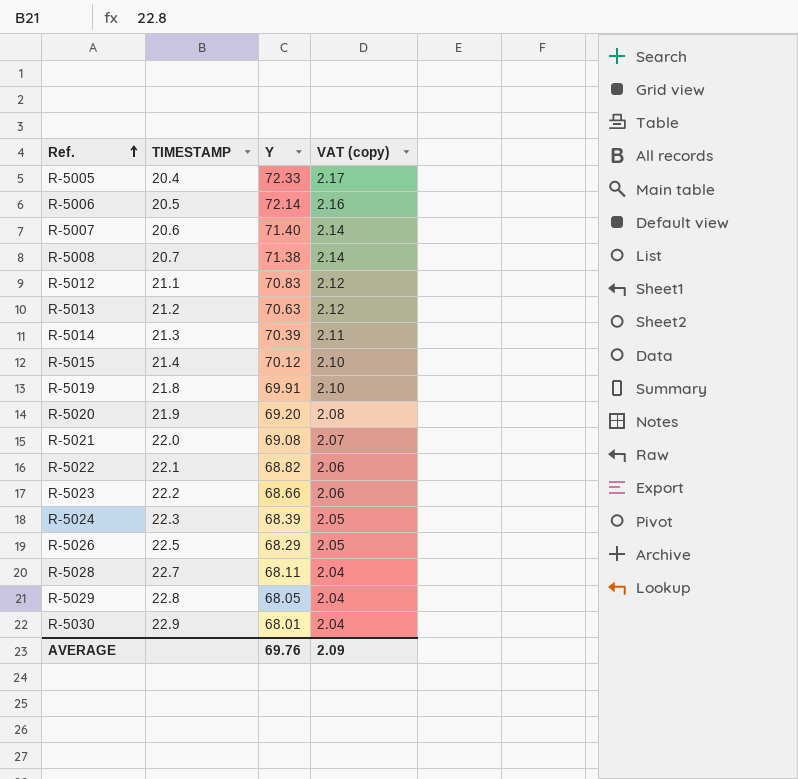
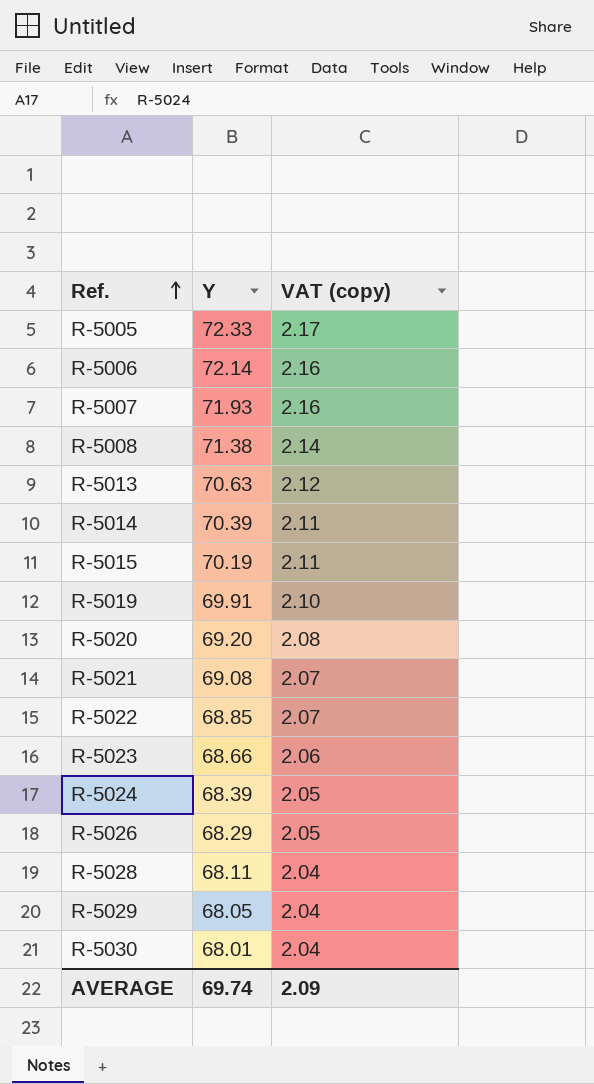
column TIMESTAMP | position: 2 -> none
row R-5012: 21.1 | 70.83 | 2.12 -> none
R-5007 | Y: 71.40 -> 71.93
R-5007 | VAT (copy): 2.14 -> 2.16
R-5015 | Y: 70.12 -> 70.19
R-5015 | VAT (copy): 2.10 -> 2.11
R-5022 | Y: 68.82 -> 68.85
R-5022 | VAT (copy): 2.06 -> 2.07
AVERAGE | Y: 69.76 -> 69.74

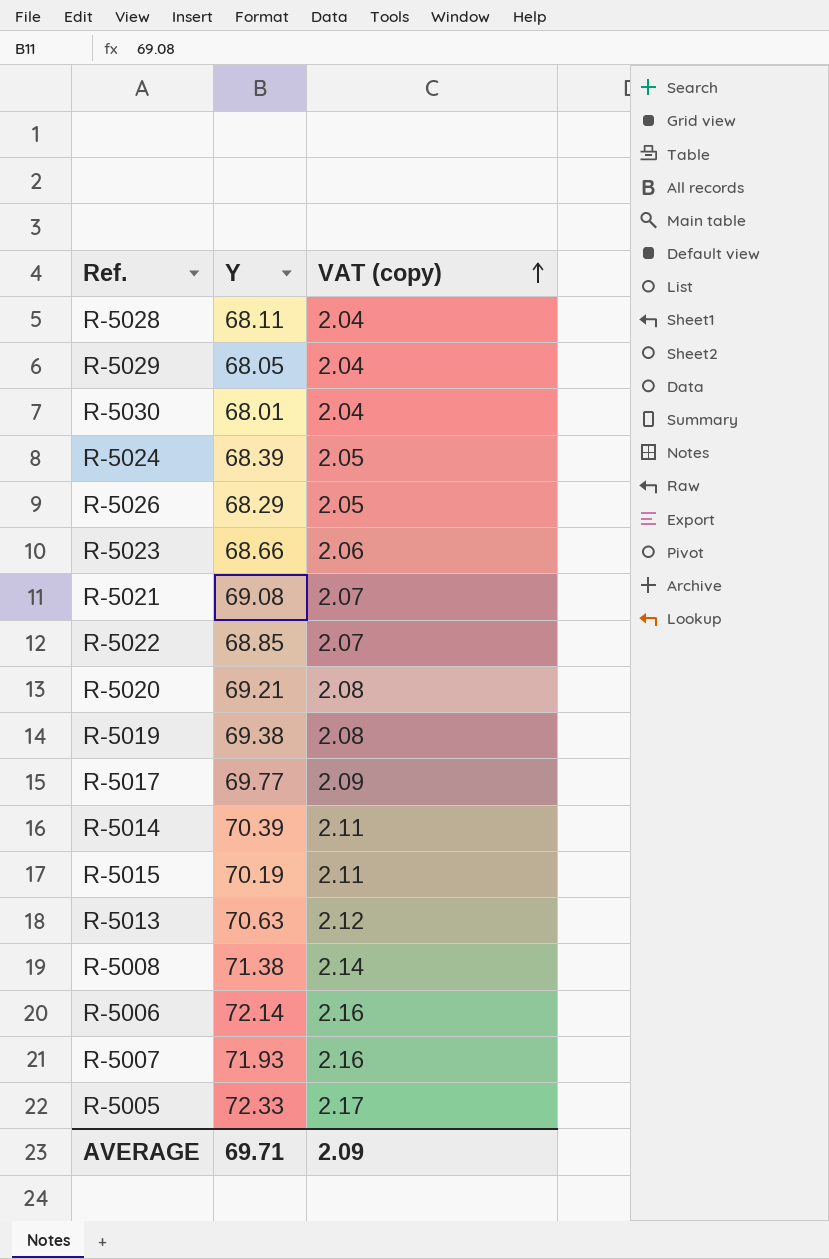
row order: Ref. ascending -> VAT (copy) ascending
R-5020 | Y: 69.20 -> 69.21
R-5019 | Y: 69.91 -> 69.38
R-5019 | VAT (copy): 2.10 -> 2.08
row R-5017: none -> 69.77 | 2.09
AVERAGE | Y: 69.74 -> 69.71

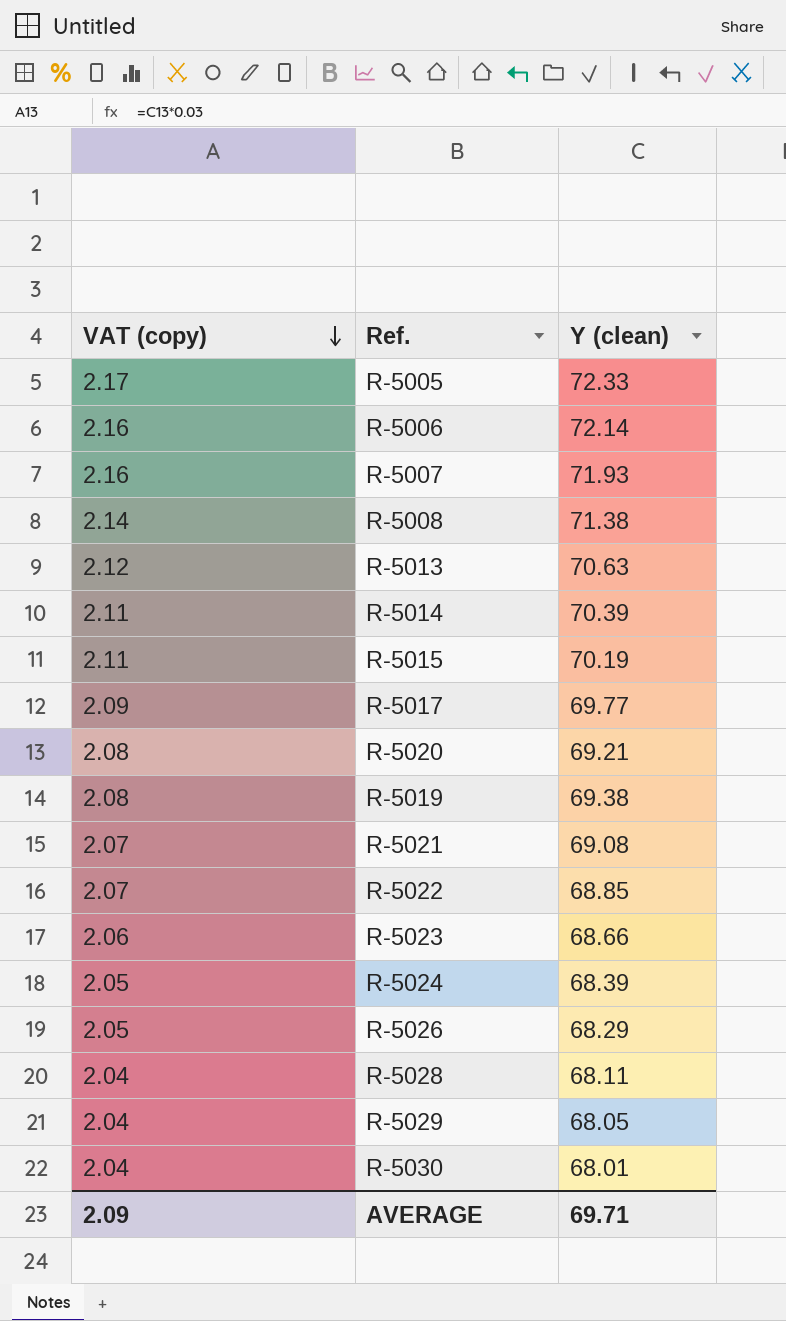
row order: VAT (copy) ascending -> VAT (copy) descending
column VAT (copy) | position: 3 -> 1
column name: Y -> Y (clean)

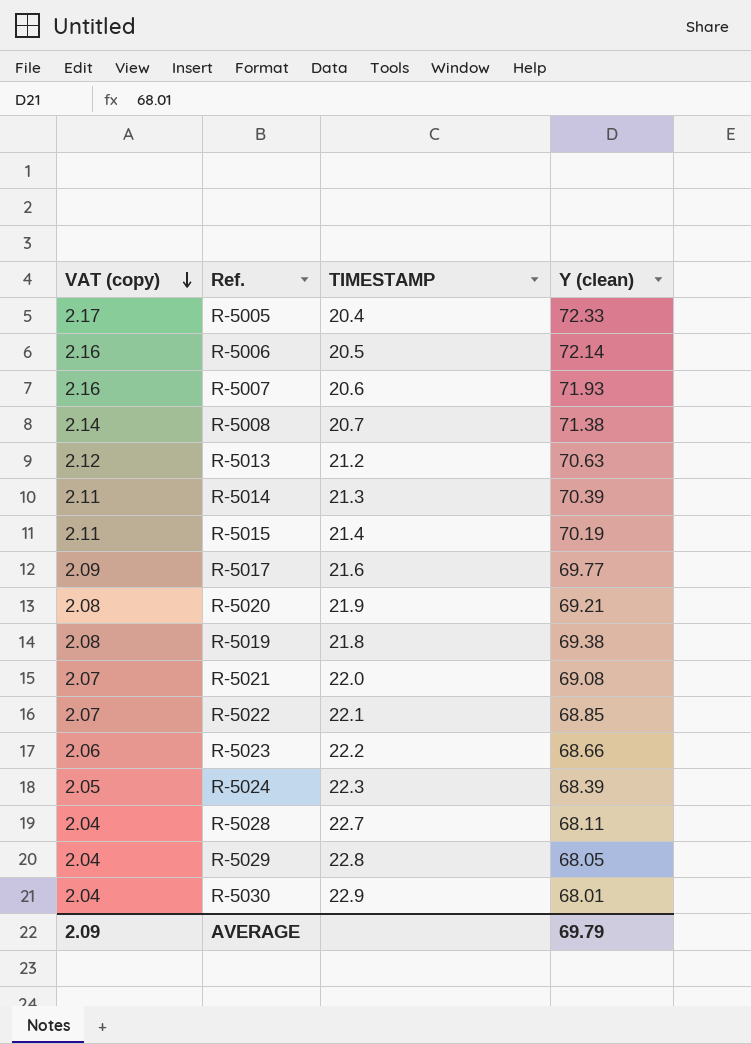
column TIMESTAMP | position: none -> 3
row R-5026: 2.05 | 68.29 -> none
AVERAGE | Y (clean): 69.71 -> 69.79

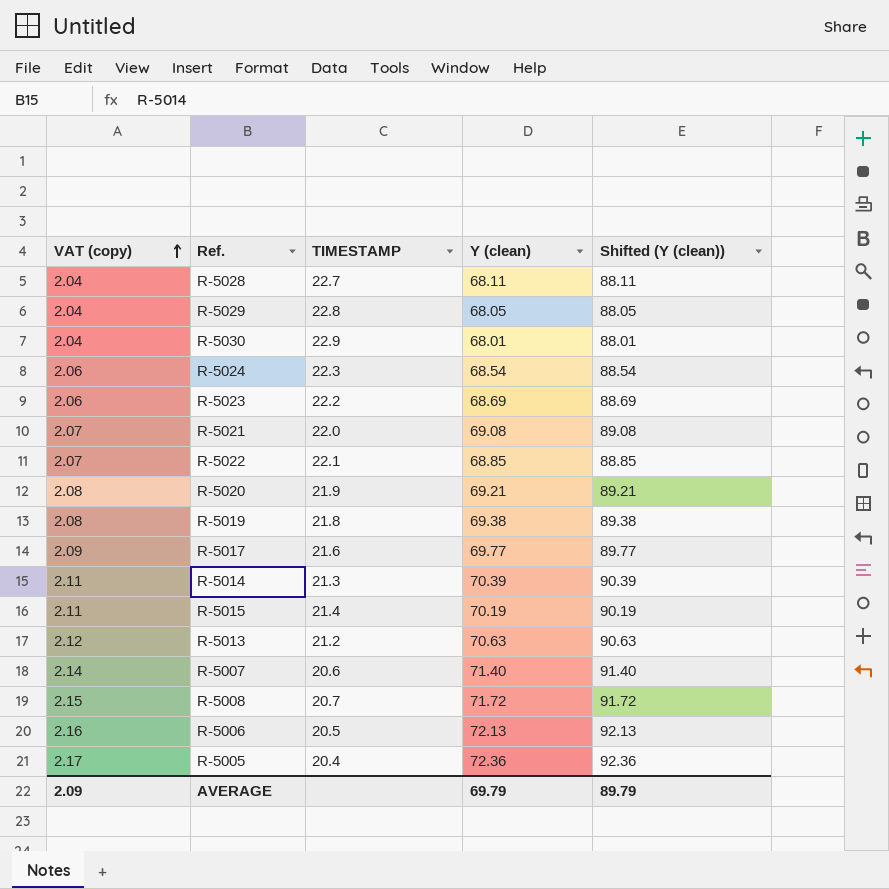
row order: VAT (copy) descending -> VAT (copy) ascending
column Shifted (Y (clean)) | formula: none -> [Y (clean)] + 20
R-5024 | VAT (copy): 2.05 -> 2.06
R-5024 | Y (clean): 68.39 -> 68.54
R-5023 | Y (clean): 68.66 -> 68.69
R-5007 | VAT (copy): 2.16 -> 2.14
R-5007 | Y (clean): 71.93 -> 71.40
R-5008 | VAT (copy): 2.14 -> 2.15
R-5008 | Y (clean): 71.38 -> 71.72
R-5006 | Y (clean): 72.14 -> 72.13
R-5005 | Y (clean): 72.33 -> 72.36

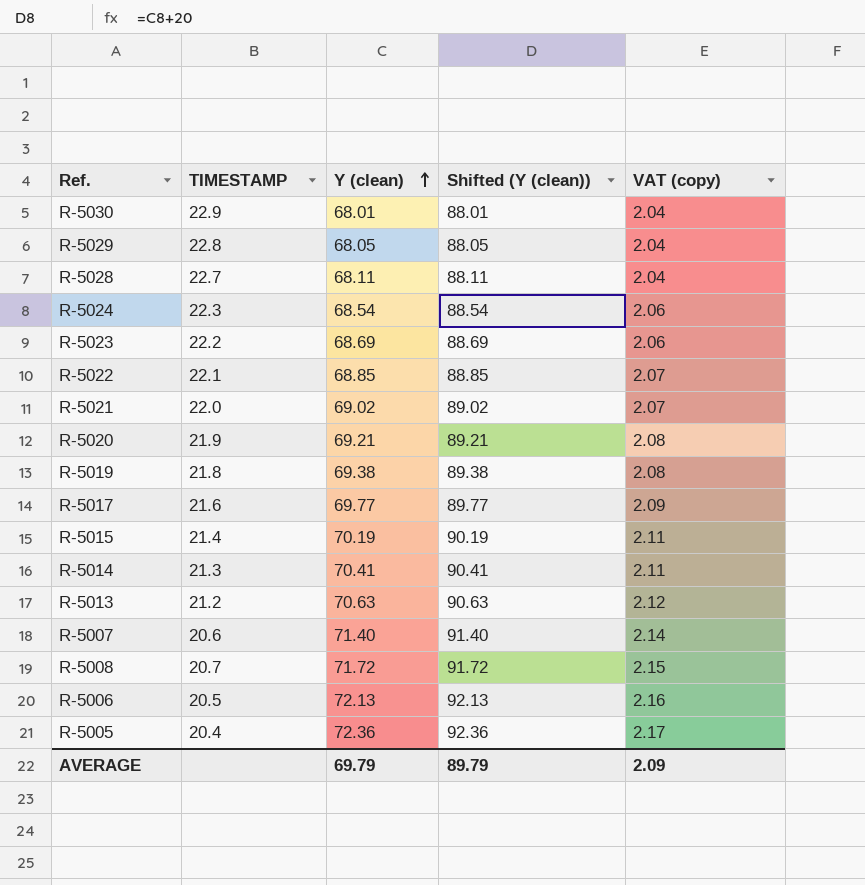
row order: VAT (copy) ascending -> Y (clean) ascending
column VAT (copy) | position: 1 -> 5
R-5021 | Y (clean): 69.08 -> 69.02
R-5021 | Shifted (Y (clean)): 89.08 -> 89.02
R-5014 | Y (clean): 70.39 -> 70.41
R-5014 | Shifted (Y (clean)): 90.39 -> 90.41

